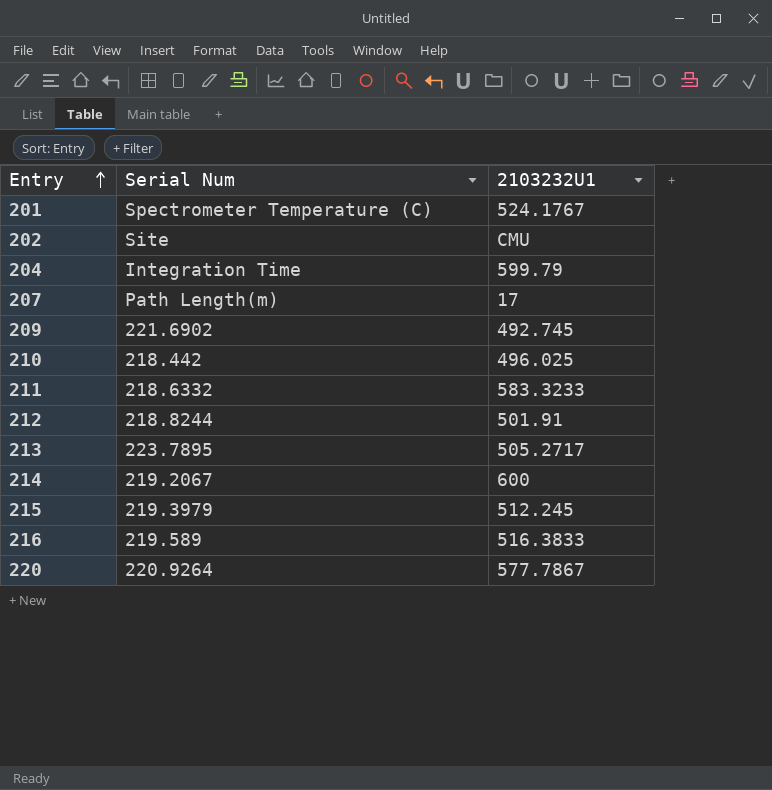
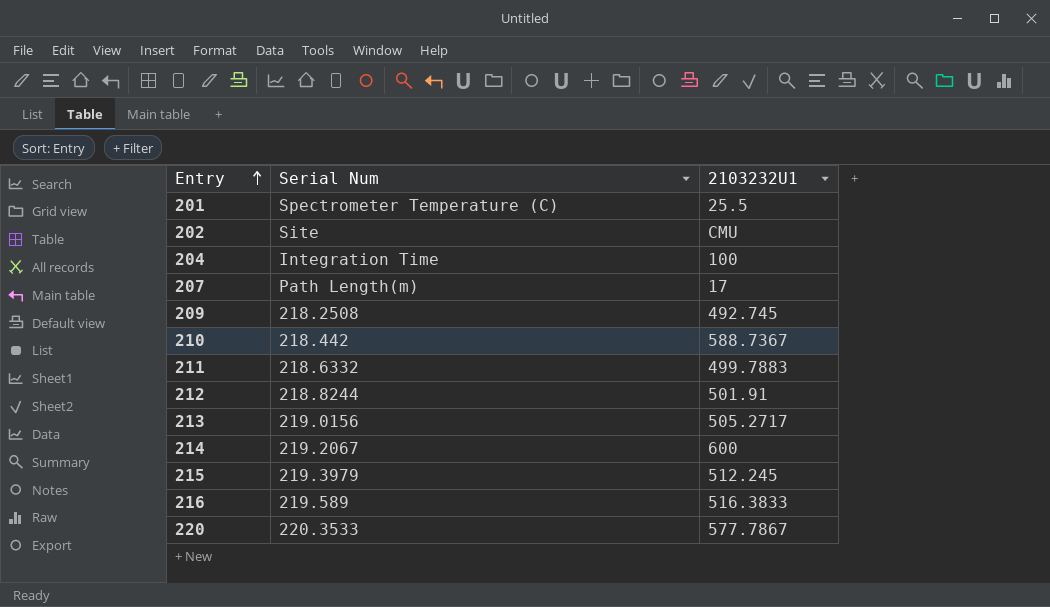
201 | 2103232U1: 524.1767 -> 25.5
204 | 2103232U1: 599.79 -> 100
209 | Serial Num: 221.6902 -> 218.2508
210 | 2103232U1: 496.025 -> 588.7367
211 | 2103232U1: 583.3233 -> 499.7883
213 | Serial Num: 223.7895 -> 219.0156
220 | Serial Num: 220.9264 -> 220.3533

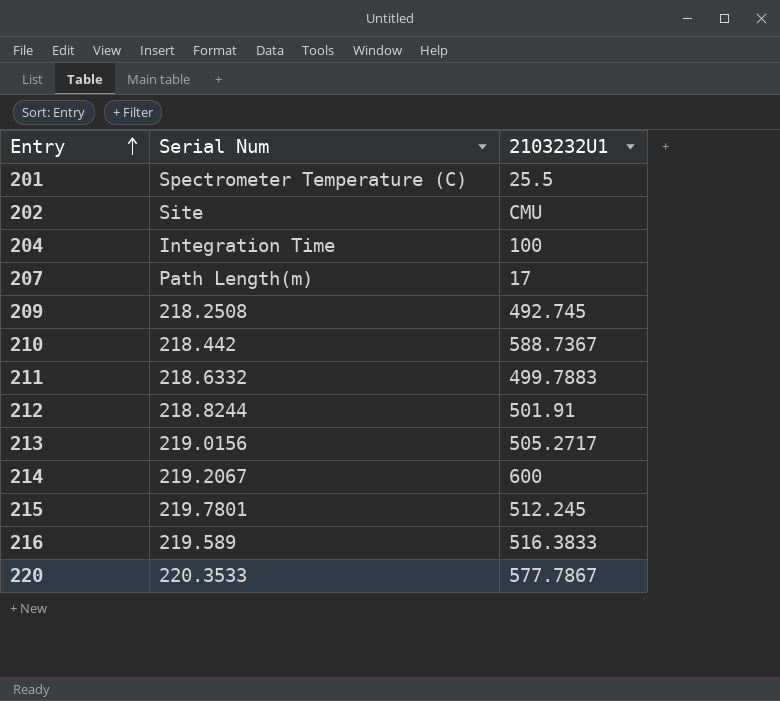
215 | Serial Num: 219.3979 -> 219.7801

